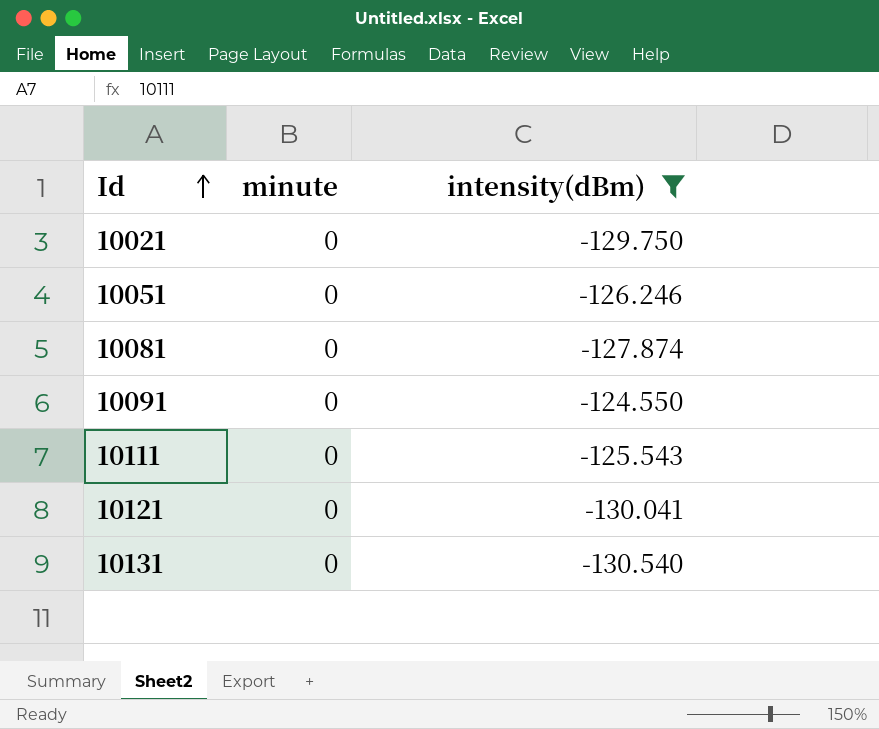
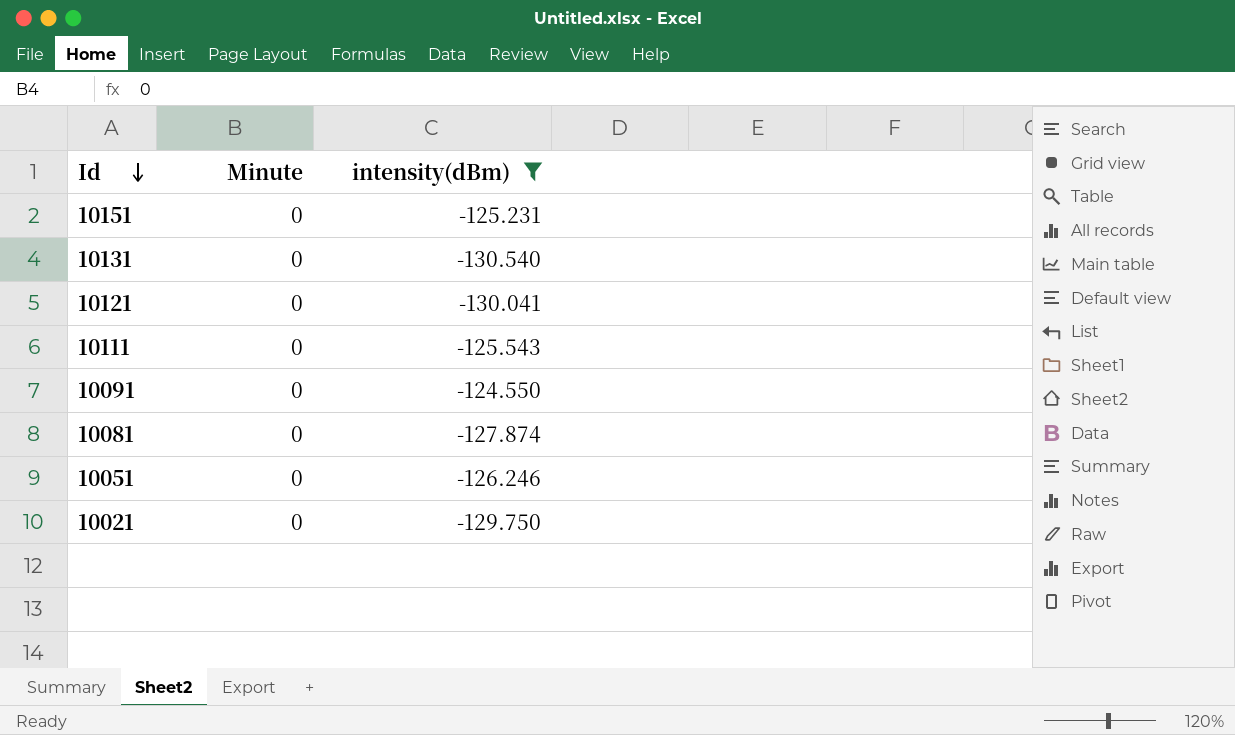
row order: Id ascending -> Id descending
column name: minute -> Minute
row 10151: none -> 0 | -125.231

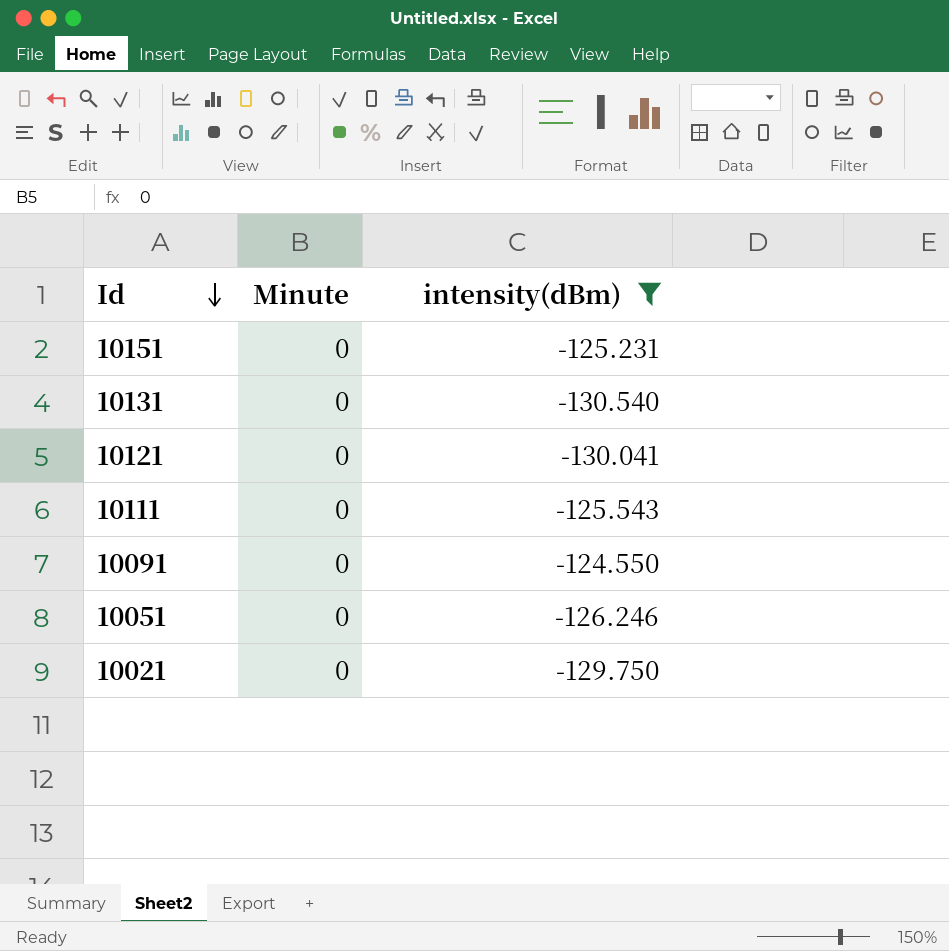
row 10081: 0 | -127.874 -> none

